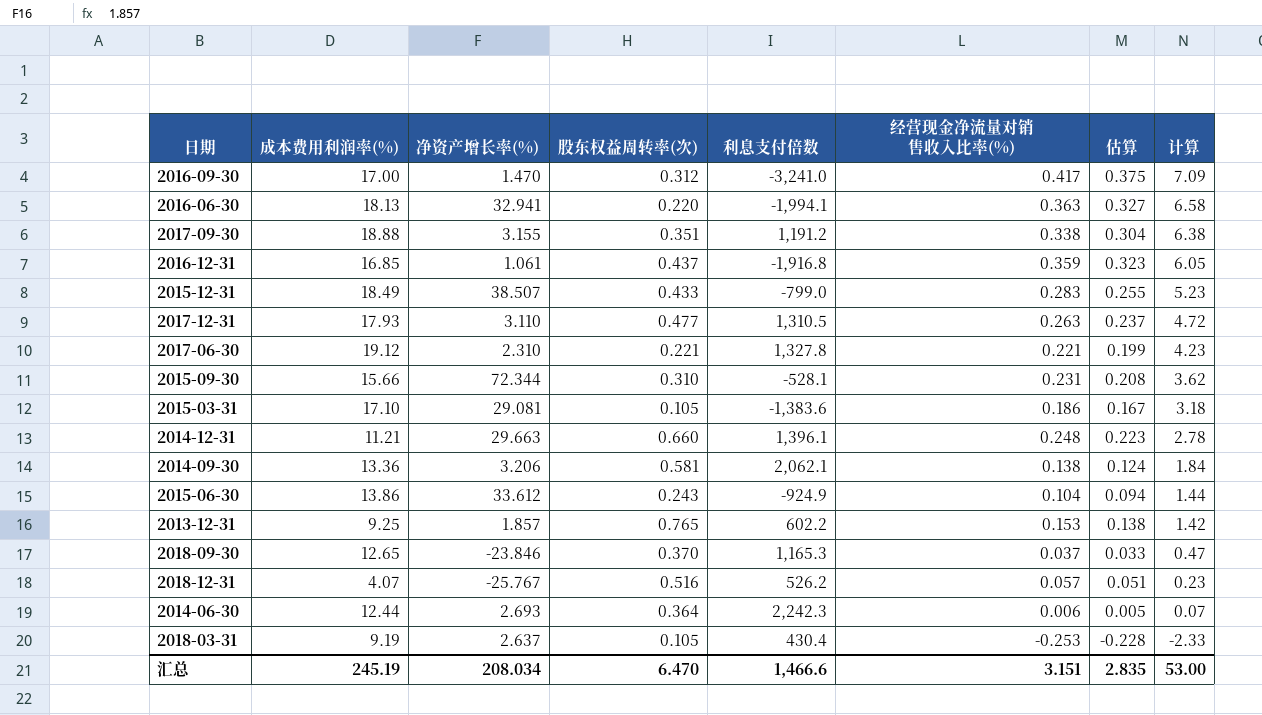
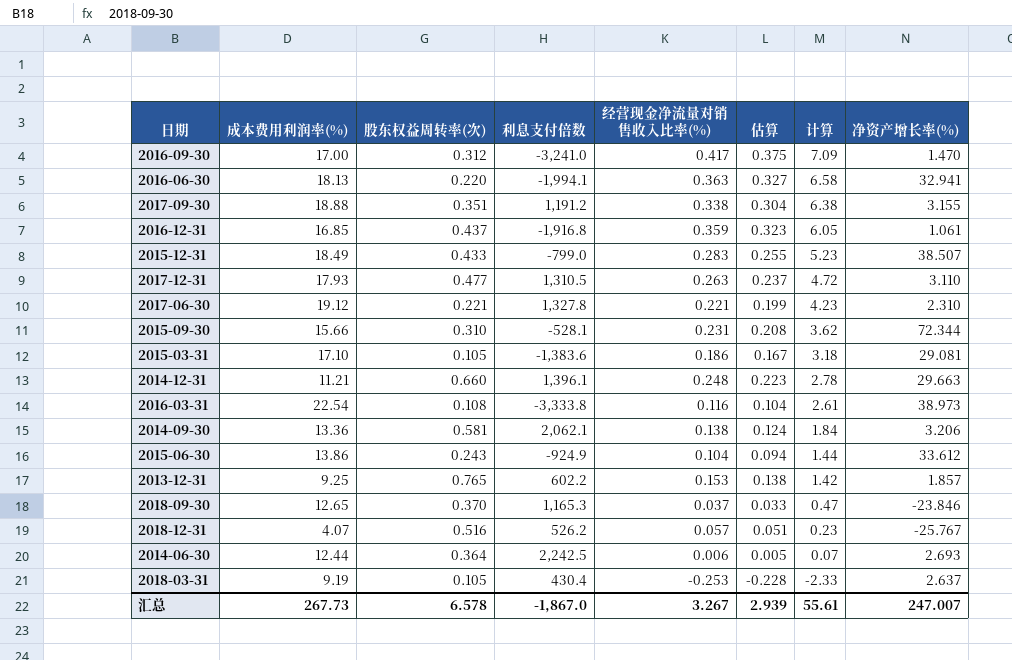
column 净资产增长率(%) | position: 3 -> 8
row 2016-03-31: none -> 22.54 | 0.108 | -3,333.8 | 0.116 | 0.104 | 2.61 | 38.973
2014-06-30 | 利息支付倍数: 2,242.3 -> 2,242.5
汇总 | 成本费用利润率(%): 245.19 -> 267.73
汇总 | 股东权益周转率(次): 6.470 -> 6.578
汇总 | 利息支付倍数: 1,466.6 -> -1,867.0
汇总 | 经营现金净流量对销售收入比率(%): 3.151 -> 3.267
汇总 | 估算: 2.835 -> 2.939
汇总 | 计算: 53.00 -> 55.61
汇总 | 净资产增长率(%): 208.034 -> 247.007

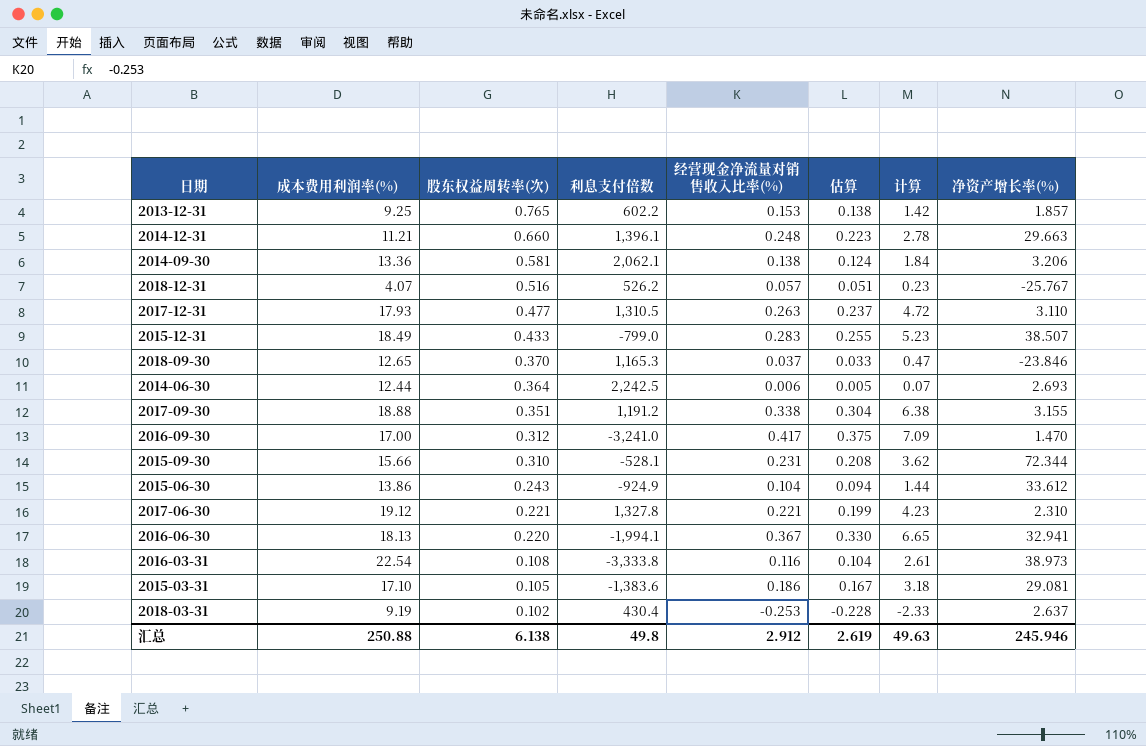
row order: 计算 descending -> 股东权益周转率(次) descending
row 2016-12-31: 16.85 | 0.437 | -1,916.8 | 0.359 | 0.323 | 6.05 | 1.061 -> none
2016-06-30 | 经营现金净流量对销售收入比率(%): 0.363 -> 0.367
2016-06-30 | 估算: 0.327 -> 0.330
2016-06-30 | 计算: 6.58 -> 6.65
2018-03-31 | 股东权益周转率(次): 0.105 -> 0.102
汇总 | 成本费用利润率(%): 267.73 -> 250.88
汇总 | 股东权益周转率(次): 6.578 -> 6.138
汇总 | 利息支付倍数: -1,867.0 -> 49.8
汇总 | 经营现金净流量对销售收入比率(%): 3.267 -> 2.912
汇总 | 估算: 2.939 -> 2.619
汇总 | 计算: 55.61 -> 49.63
汇总 | 净资产增长率(%): 247.007 -> 245.946

